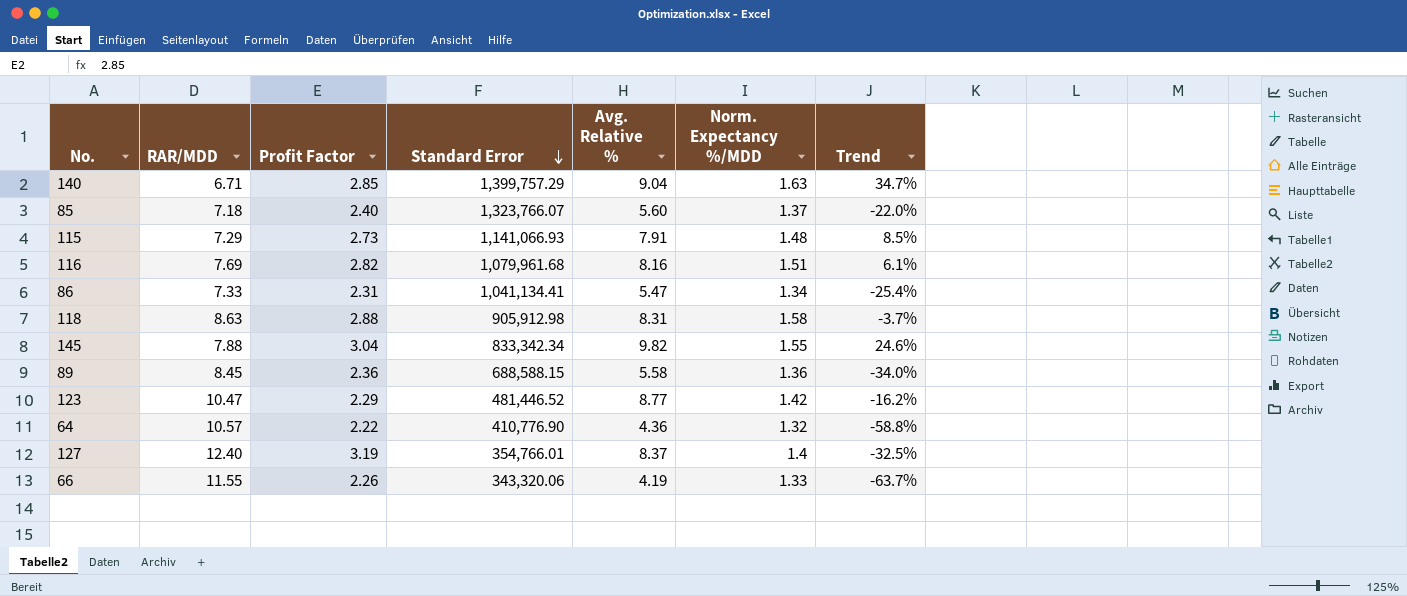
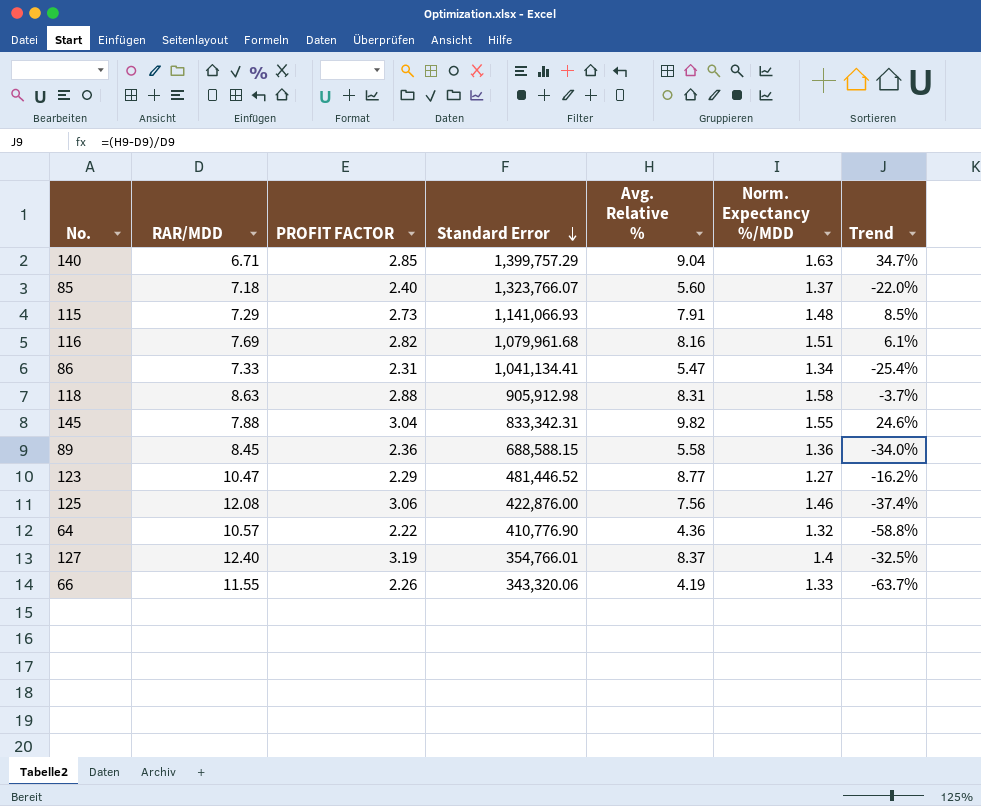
column name: Profit Factor -> PROFIT FACTOR
145 | Standard Error: 833,342.34 -> 833,342.31
123 | Norm. Expectancy %/MDD: 1.42 -> 1.27
row 125: none -> 12.08 | 3.06 | 422,876.00 | 7.56 | 1.46 | -37.4%

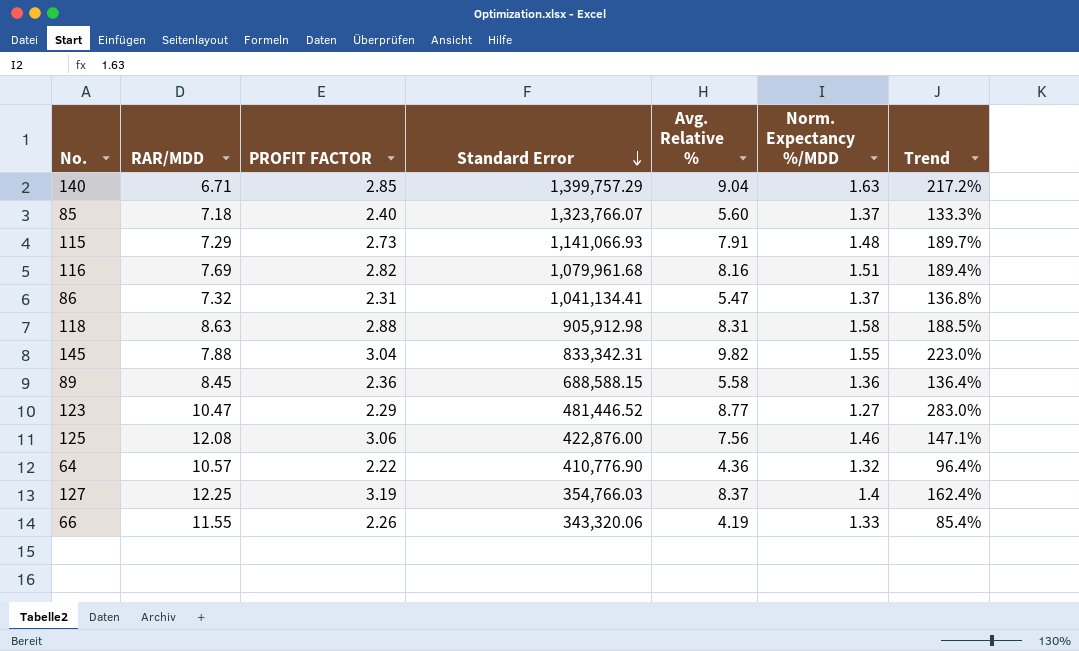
column Trend | formula: ([Avg. Relative %] - [RAR/MDD]) / [RAR/MDD] -> ([Avg. Relative %] - [PROFIT FACTOR]) / [PROFIT FACTOR]
86 | RAR/MDD: 7.33 -> 7.32
86 | Norm. Expectancy %/MDD: 1.34 -> 1.37
127 | RAR/MDD: 12.40 -> 12.25
127 | Standard Error: 354,766.01 -> 354,766.03

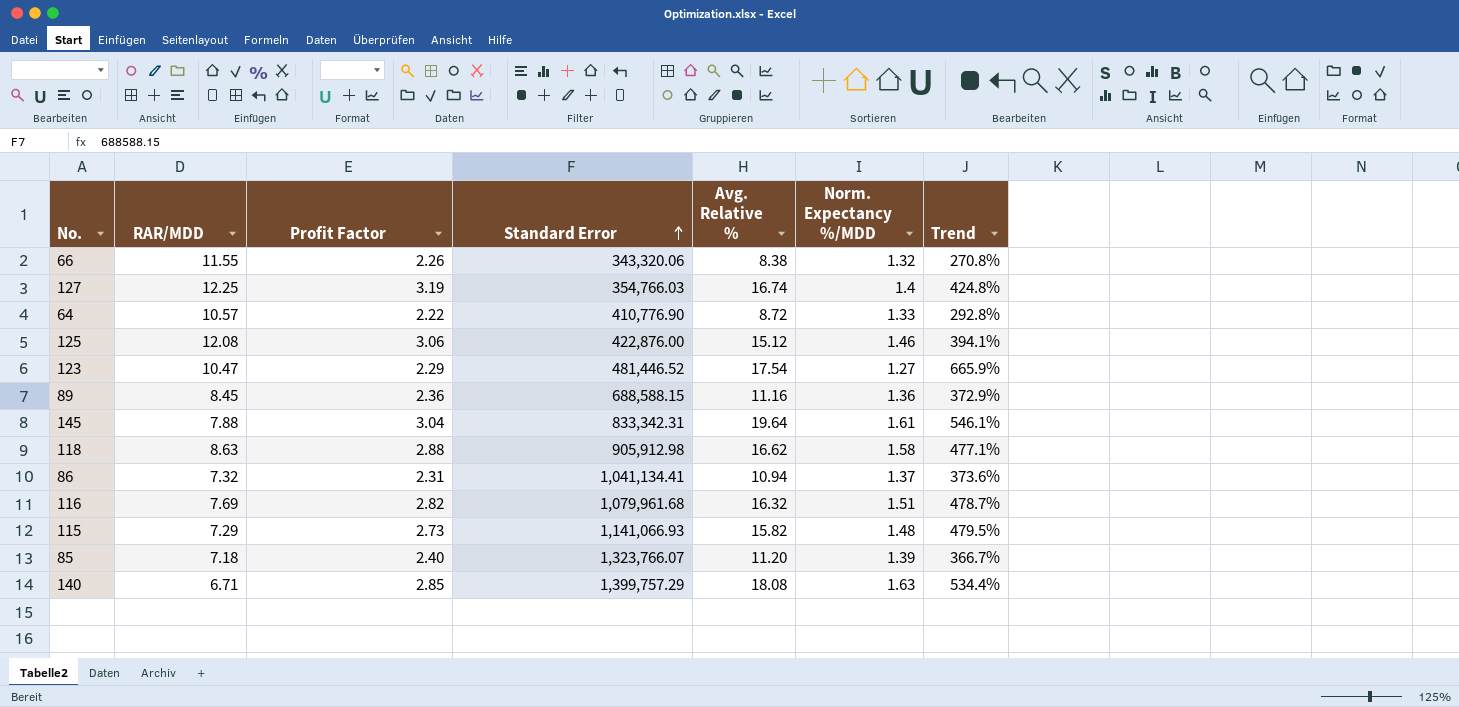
row order: Standard Error descending -> Standard Error ascending
column name: PROFIT FACTOR -> Profit Factor
66 | Avg. Relative %: 4.19 -> 8.38
66 | Norm. Expectancy %/MDD: 1.33 -> 1.32
66 | Trend: 85.4% -> 270.8%
127 | Avg. Relative %: 8.37 -> 16.74
127 | Trend: 162.4% -> 424.8%
64 | Avg. Relative %: 4.36 -> 8.72
64 | Norm. Expectancy %/MDD: 1.32 -> 1.33
64 | Trend: 96.4% -> 292.8%
125 | Avg. Relative %: 7.56 -> 15.12
125 | Trend: 147.1% -> 394.1%
123 | Avg. Relative %: 8.77 -> 17.54
123 | Trend: 283.0% -> 665.9%
89 | Avg. Relative %: 5.58 -> 11.16
89 | Trend: 136.4% -> 372.9%
145 | Avg. Relative %: 9.82 -> 19.64
145 | Norm. Expectancy %/MDD: 1.55 -> 1.61
145 | Trend: 223.0% -> 546.1%
118 | Avg. Relative %: 8.31 -> 16.62
118 | Trend: 188.5% -> 477.1%
86 | Avg. Relative %: 5.47 -> 10.94
86 | Trend: 136.8% -> 373.6%
116 | Avg. Relative %: 8.16 -> 16.32
116 | Trend: 189.4% -> 478.7%
115 | Avg. Relative %: 7.91 -> 15.82
115 | Trend: 189.7% -> 479.5%
85 | Avg. Relative %: 5.60 -> 11.20
85 | Norm. Expectancy %/MDD: 1.37 -> 1.39
85 | Trend: 133.3% -> 366.7%
140 | Avg. Relative %: 9.04 -> 18.08
140 | Trend: 217.2% -> 534.4%

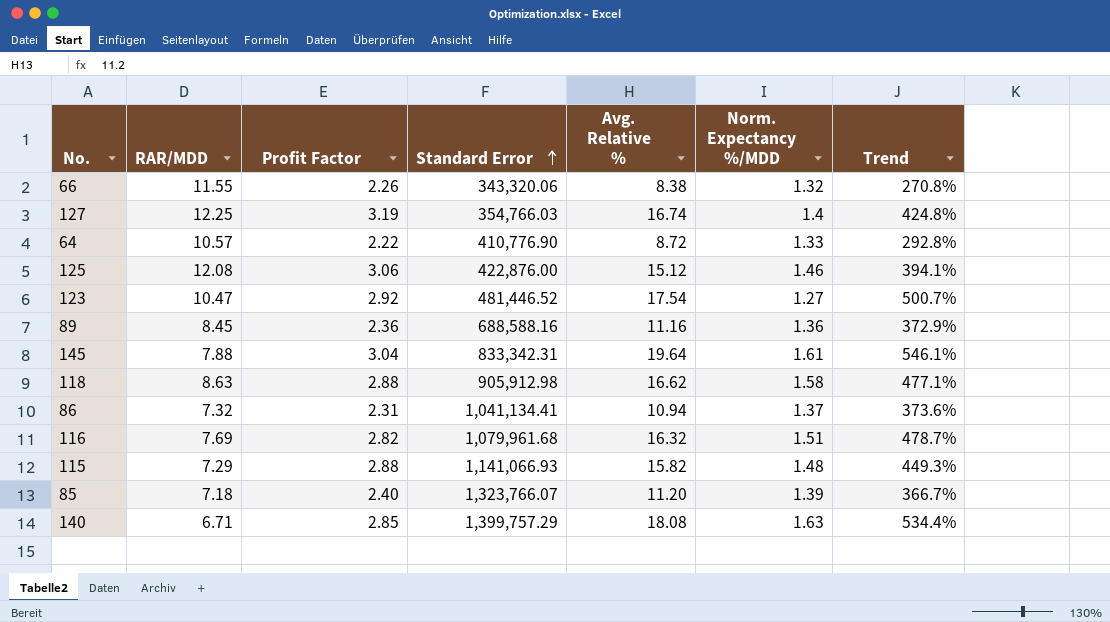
123 | Profit Factor: 2.29 -> 2.92
123 | Trend: 665.9% -> 500.7%
89 | Standard Error: 688,588.15 -> 688,588.16
115 | Profit Factor: 2.73 -> 2.88
115 | Trend: 479.5% -> 449.3%

